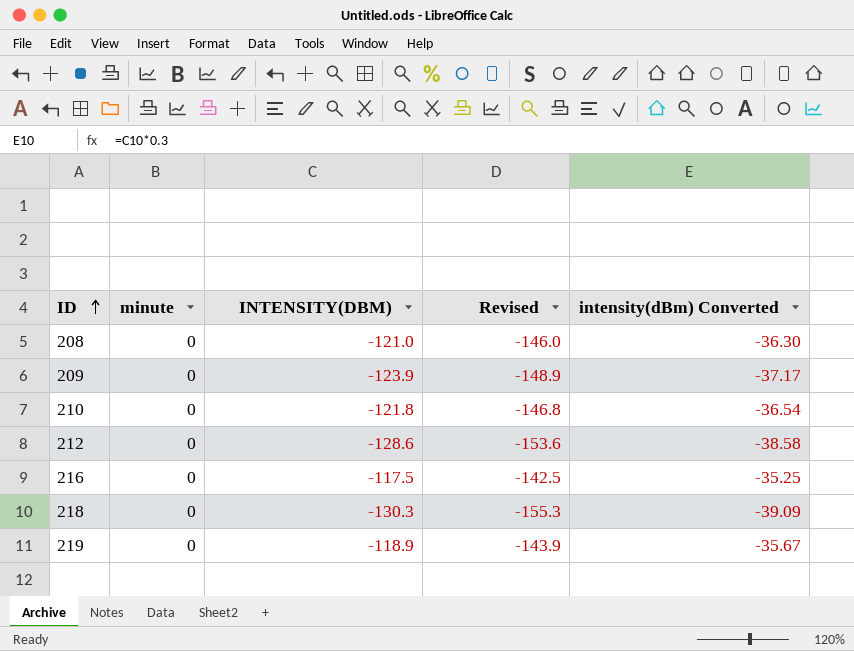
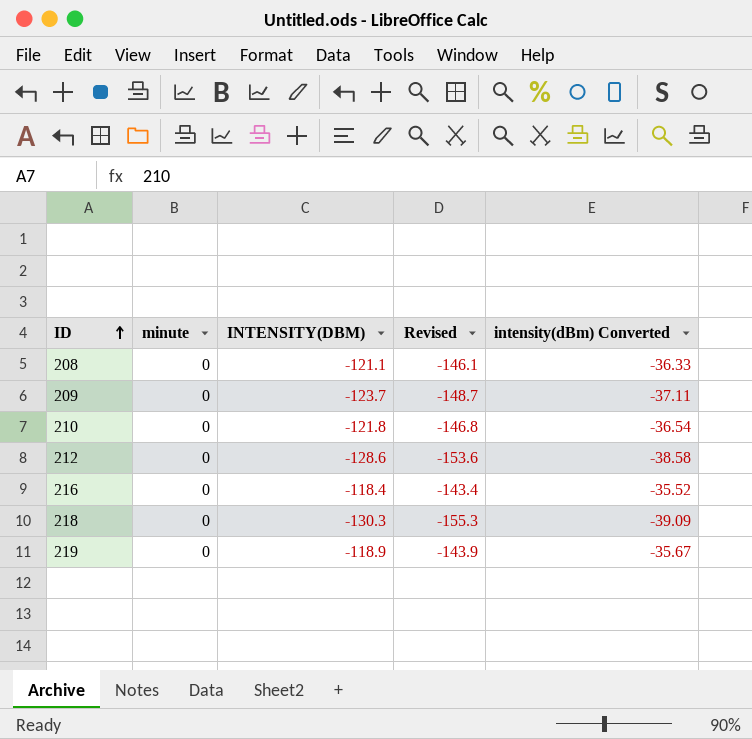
208 | INTENSITY(DBM): -121.0 -> -121.1
208 | Revised: -146.0 -> -146.1
208 | intensity(dBm) Converted: -36.30 -> -36.33
209 | INTENSITY(DBM): -123.9 -> -123.7
209 | Revised: -148.9 -> -148.7
209 | intensity(dBm) Converted: -37.17 -> -37.11
216 | INTENSITY(DBM): -117.5 -> -118.4
216 | Revised: -142.5 -> -143.4
216 | intensity(dBm) Converted: -35.25 -> -35.52

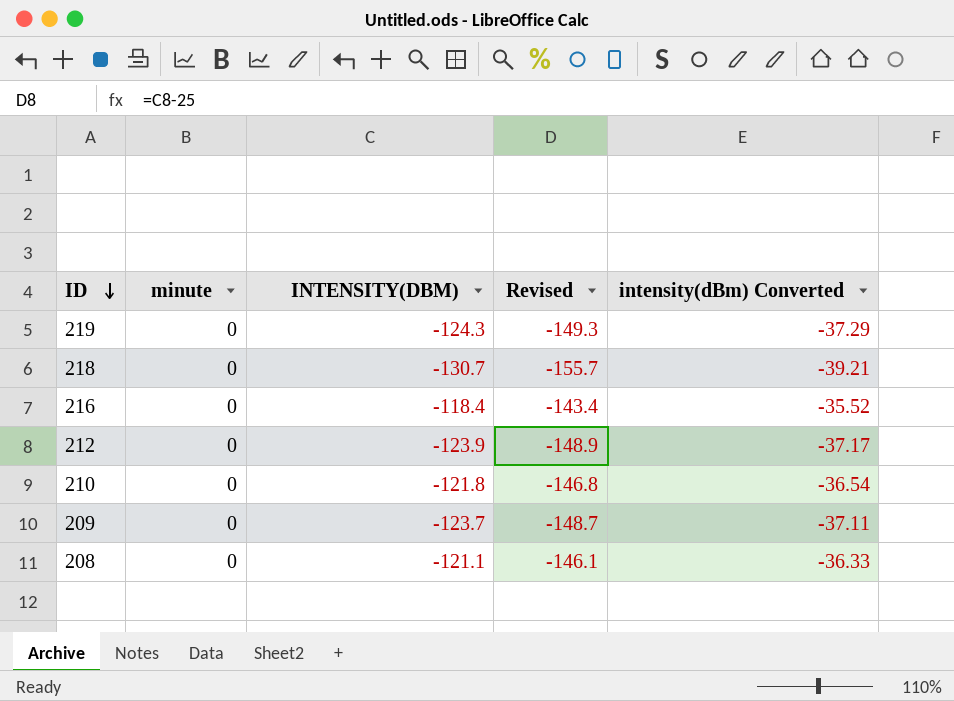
row order: ID ascending -> ID descending
219 | INTENSITY(DBM): -118.9 -> -124.3
219 | Revised: -143.9 -> -149.3
219 | intensity(dBm) Converted: -35.67 -> -37.29
218 | INTENSITY(DBM): -130.3 -> -130.7
218 | Revised: -155.3 -> -155.7
218 | intensity(dBm) Converted: -39.09 -> -39.21
212 | INTENSITY(DBM): -128.6 -> -123.9
212 | Revised: -153.6 -> -148.9
212 | intensity(dBm) Converted: -38.58 -> -37.17

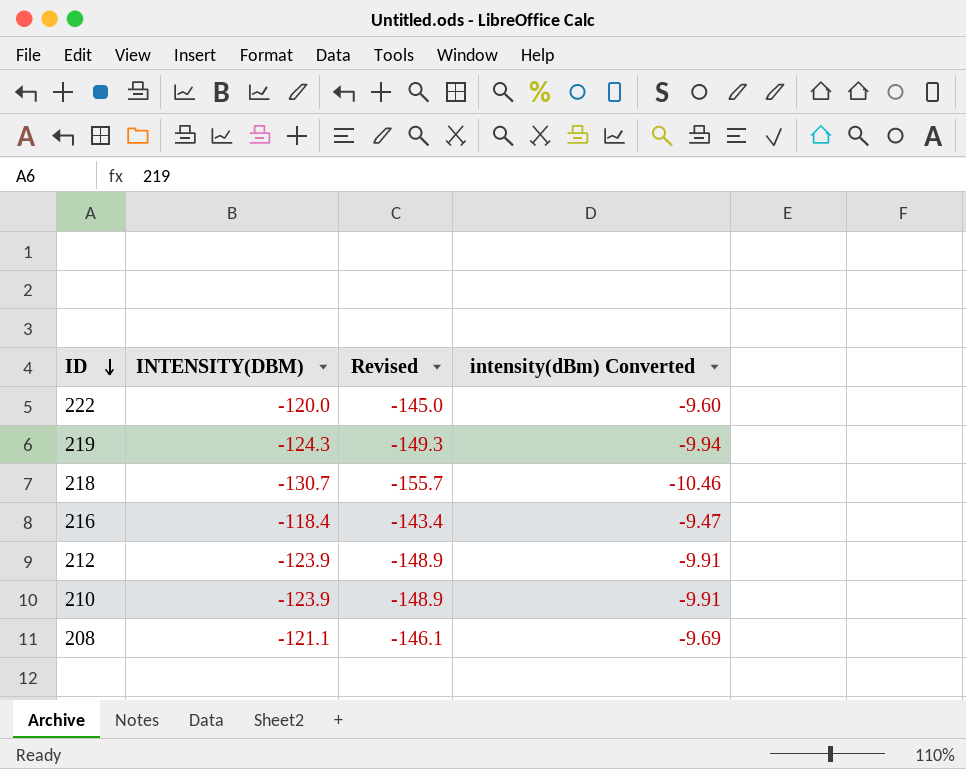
column minute | position: 2 -> none
column intensity(dBm) Converted | formula: [INTENSITY(DBM)] * 0.3 -> [INTENSITY(DBM)] * 0.08
row 209: 0 | -123.7 | -148.7 | -37.11 -> none
row 222: none -> -120.0 | -145.0 | -9.60
210 | INTENSITY(DBM): -121.8 -> -123.9
210 | Revised: -146.8 -> -148.9

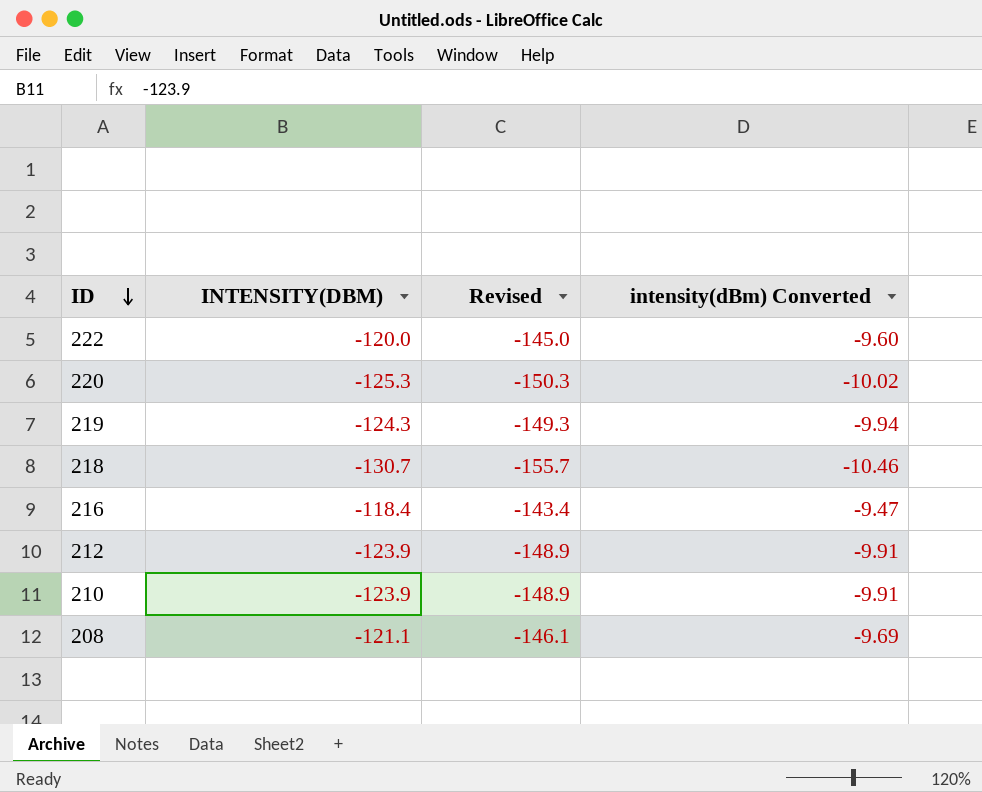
row 220: none -> -125.3 | -150.3 | -10.02

